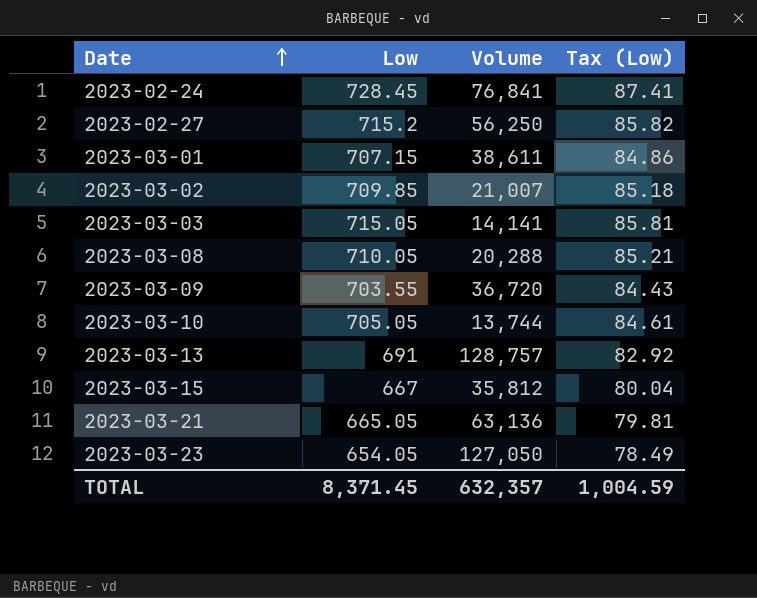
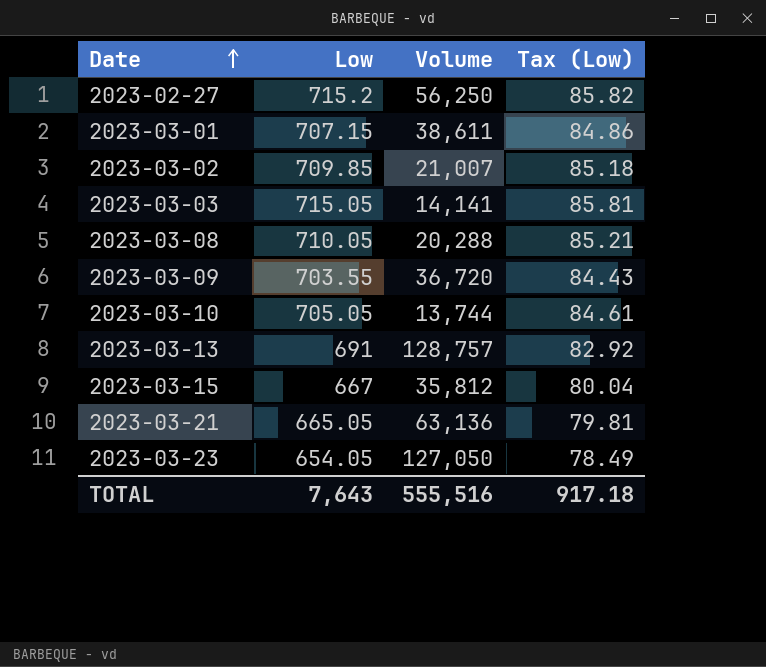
row 2023-02-24: 728.45 | 76,841 | 87.41 -> none
TOTAL | Low: 8,371.45 -> 7,643
TOTAL | Volume: 632,357 -> 555,516
TOTAL | Tax (Low): 1,004.59 -> 917.18

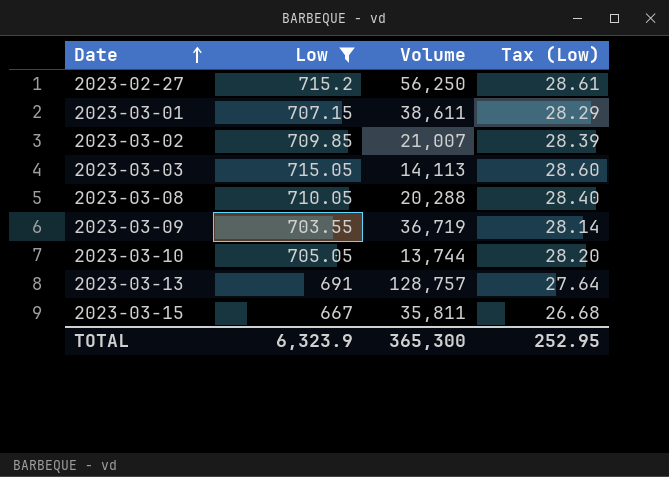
filter: none -> Low >= 667
column Tax (Low) | formula: [Low] * 0.12 -> [Low] * 0.04
2023-03-03 | Volume: 14,141 -> 14,113
2023-03-09 | Volume: 36,720 -> 36,719
2023-03-15 | Volume: 35,812 -> 35,811
TOTAL | Low: 7,643 -> 6,323.9
TOTAL | Volume: 555,516 -> 365,300
TOTAL | Tax (Low): 917.18 -> 252.95

